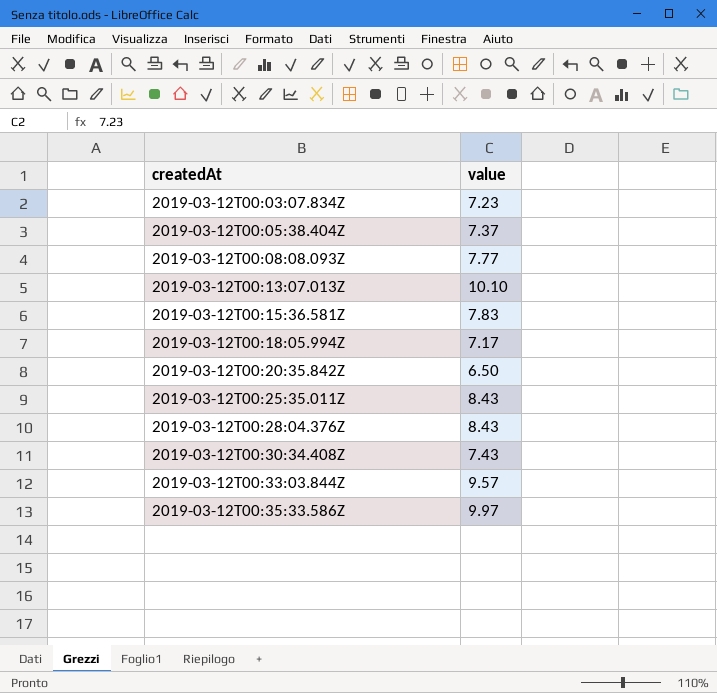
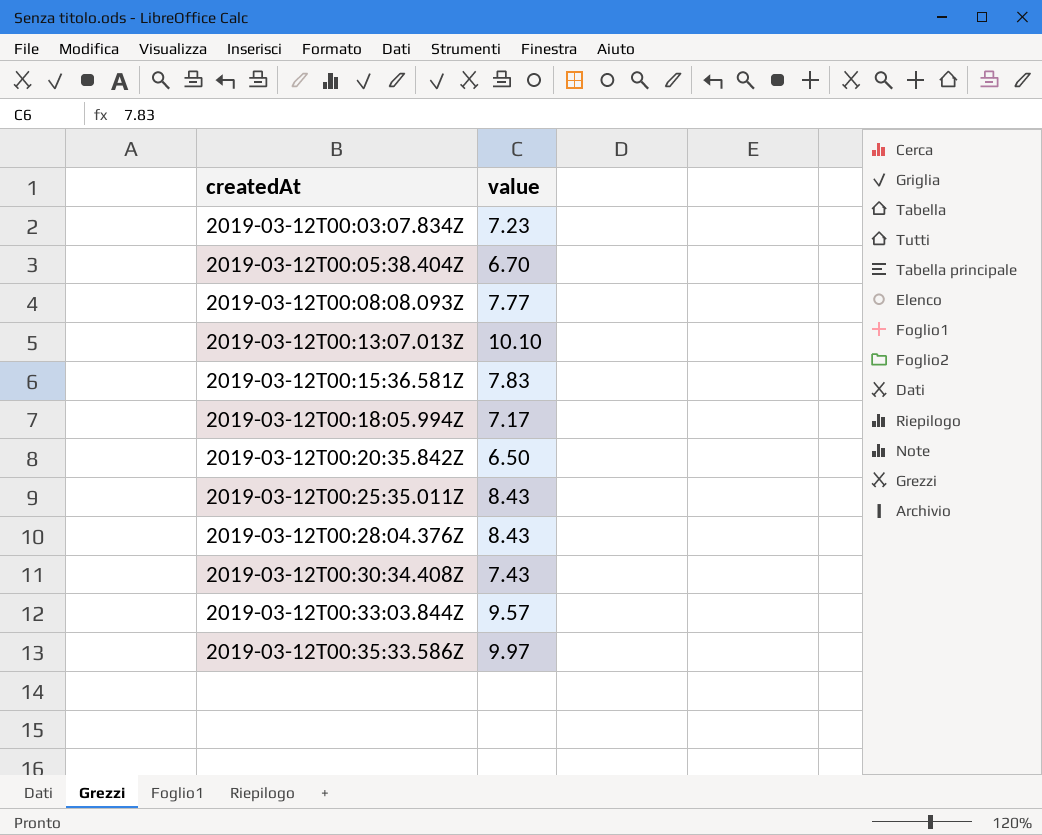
2019-03-12T00:05:38.404Z | value: 7.37 -> 6.70

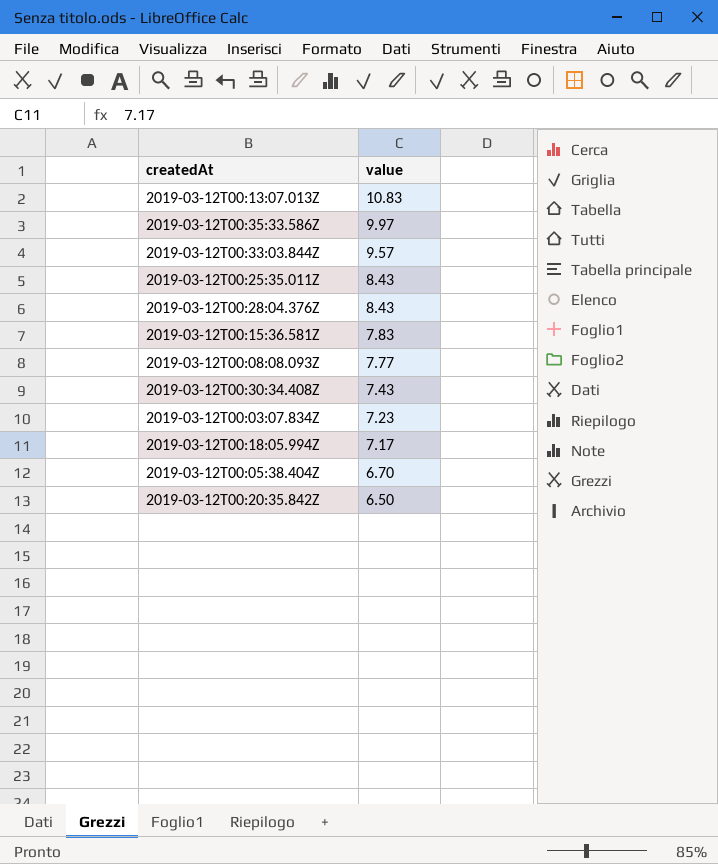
row order: createdAt ascending -> value descending
2019-03-12T00:13:07.013Z | value: 10.10 -> 10.83

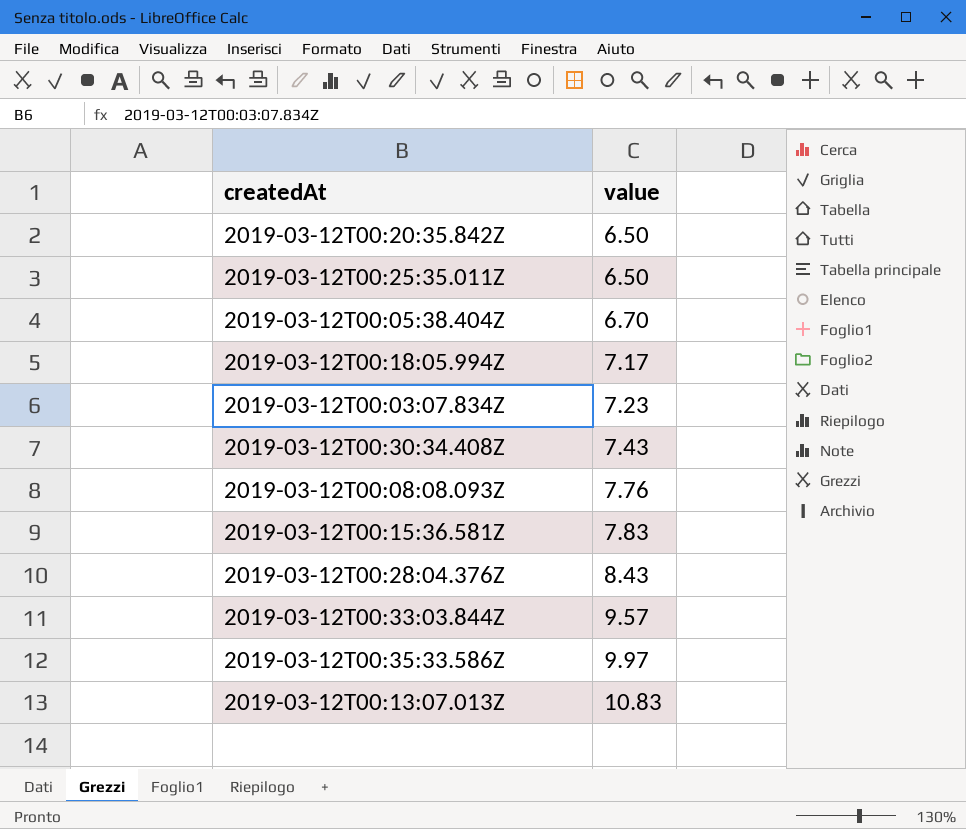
row order: value descending -> value ascending
2019-03-12T00:25:35.011Z | value: 8.43 -> 6.50
2019-03-12T00:08:08.093Z | value: 7.77 -> 7.76

